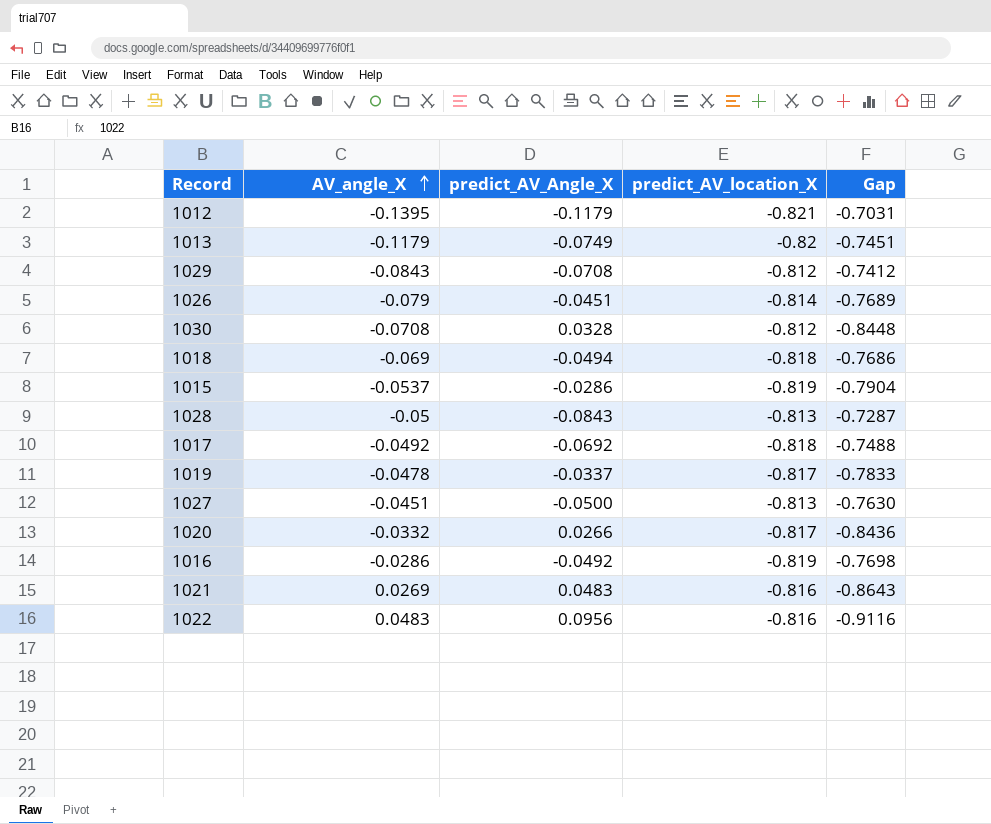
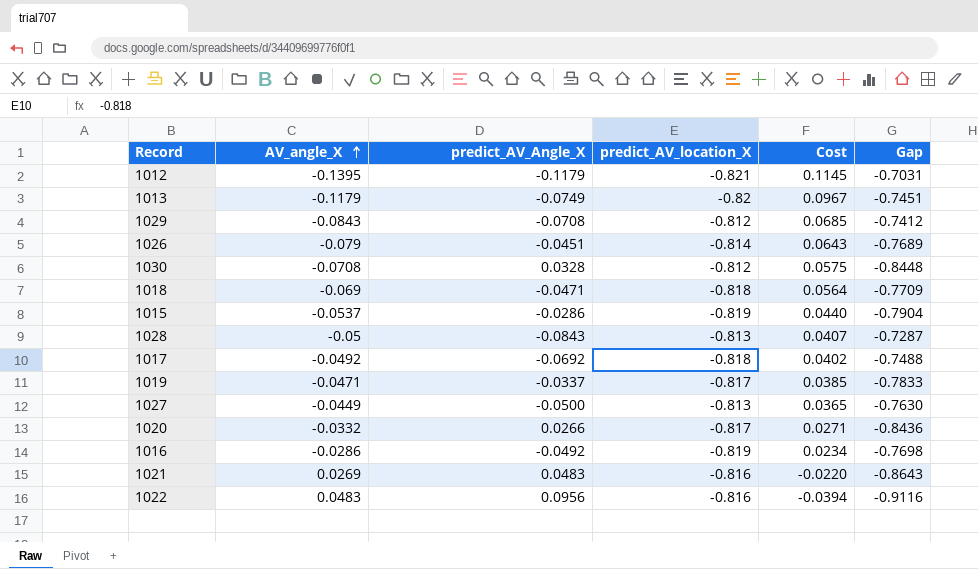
column Cost | formula: none -> [AV_angle_X] * [predict_AV_location_X]
1018 | predict_AV_Angle_X: -0.0494 -> -0.0471
1018 | Gap: -0.7686 -> -0.7709
1019 | AV_angle_X: -0.0478 -> -0.0471
1027 | AV_angle_X: -0.0451 -> -0.0449

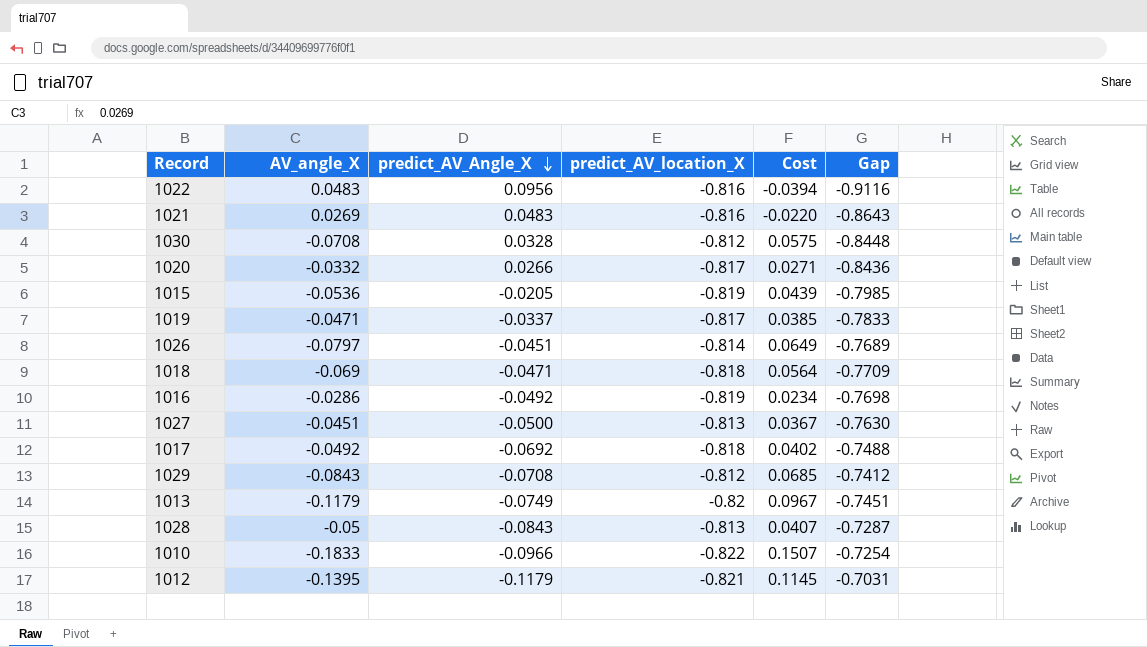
row order: AV_angle_X ascending -> predict_AV_Angle_X descending
1015 | AV_angle_X: -0.0537 -> -0.0536
1015 | predict_AV_Angle_X: -0.0286 -> -0.0205
1015 | Cost: 0.0440 -> 0.0439
1015 | Gap: -0.7904 -> -0.7985
1026 | AV_angle_X: -0.079 -> -0.0797
1026 | Cost: 0.0643 -> 0.0649
1027 | AV_angle_X: -0.0449 -> -0.0451
1027 | Cost: 0.0365 -> 0.0367
row 1010: none -> -0.1833 | -0.0966 | -0.822 | 0.1507 | -0.7254

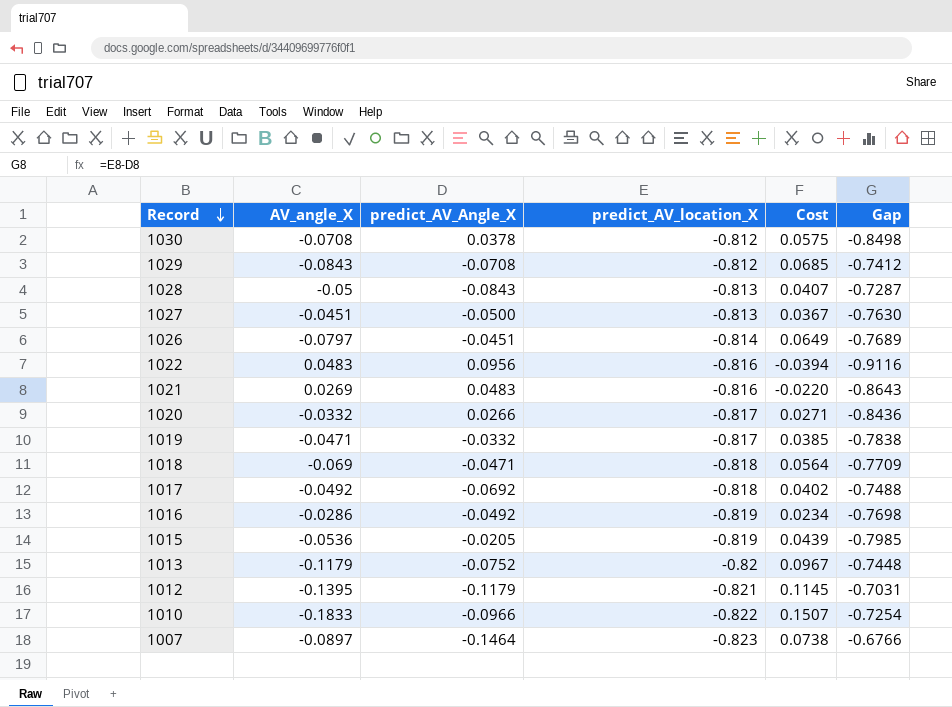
row order: predict_AV_Angle_X descending -> Record descending
1030 | predict_AV_Angle_X: 0.0328 -> 0.0378
1030 | Gap: -0.8448 -> -0.8498
1019 | predict_AV_Angle_X: -0.0337 -> -0.0332
1019 | Gap: -0.7833 -> -0.7838
1013 | predict_AV_Angle_X: -0.0749 -> -0.0752
1013 | Gap: -0.7451 -> -0.7448
row 1007: none -> -0.0897 | -0.1464 | -0.823 | 0.0738 | -0.6766

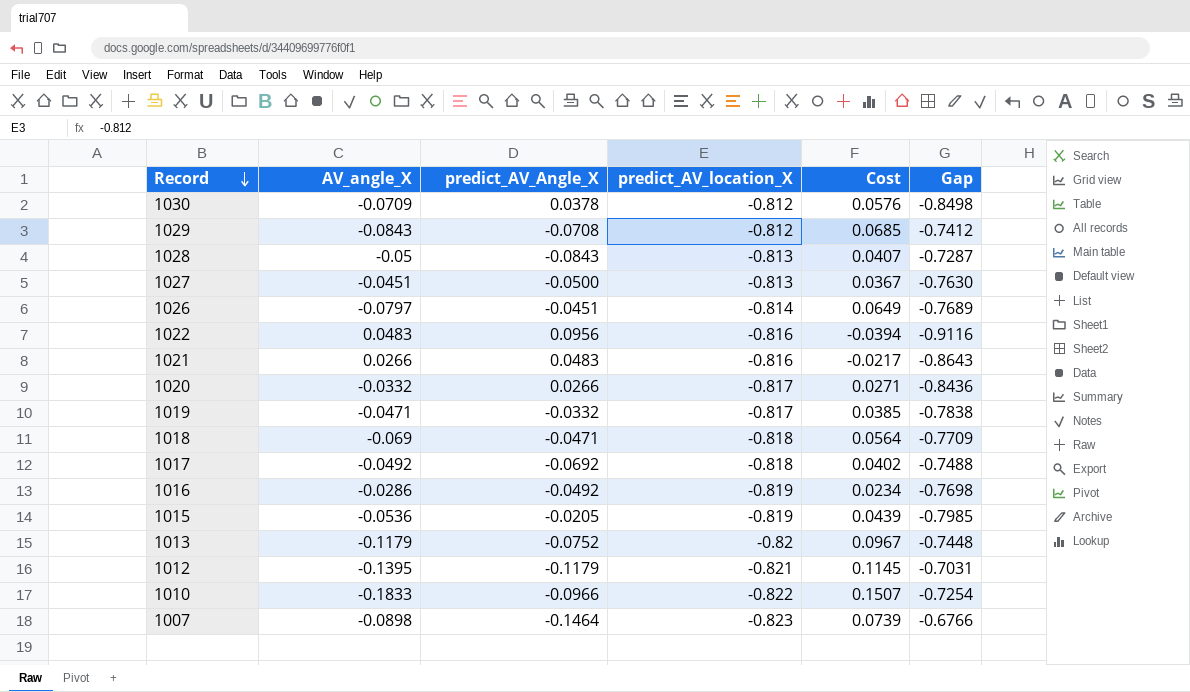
1030 | AV_angle_X: -0.0708 -> -0.0709
1030 | Cost: 0.0575 -> 0.0576
1021 | AV_angle_X: 0.0269 -> 0.0266
1021 | Cost: -0.0220 -> -0.0217
1007 | AV_angle_X: -0.0897 -> -0.0898
1007 | Cost: 0.0738 -> 0.0739

